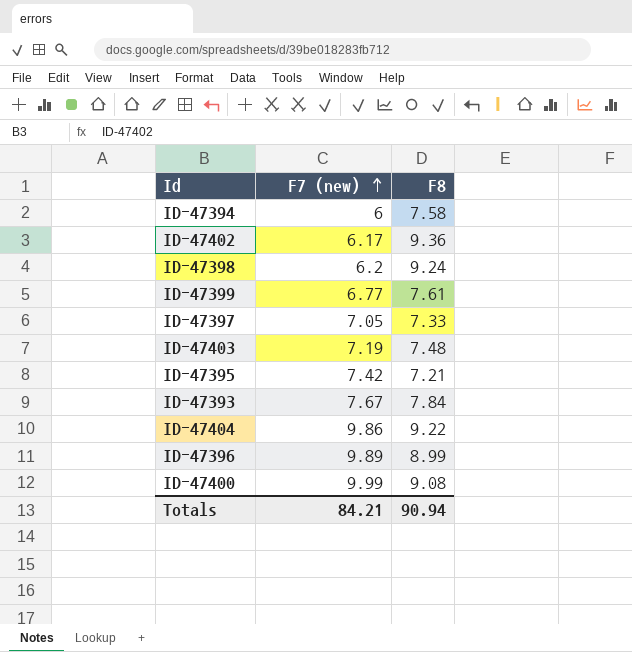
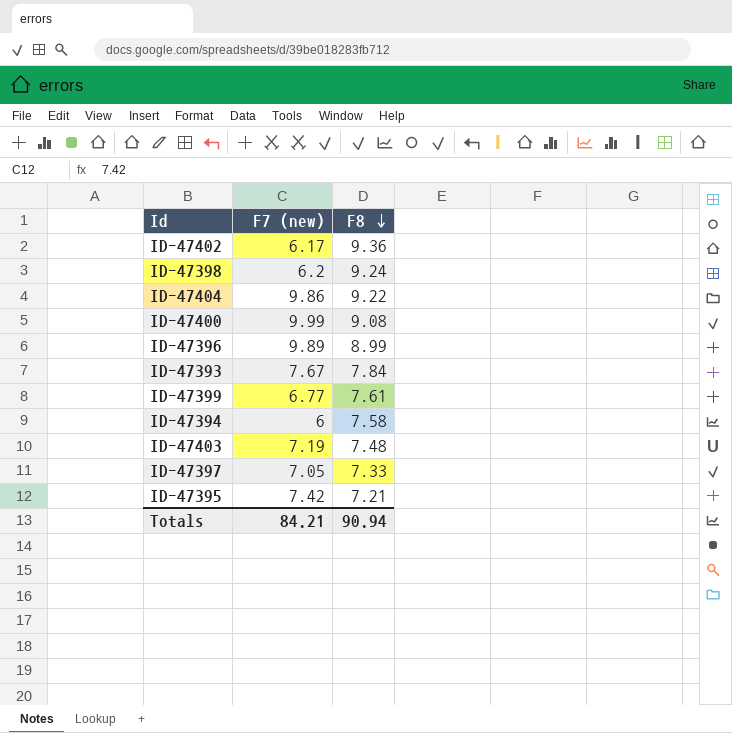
row order: F7 (new) ascending -> F8 descending

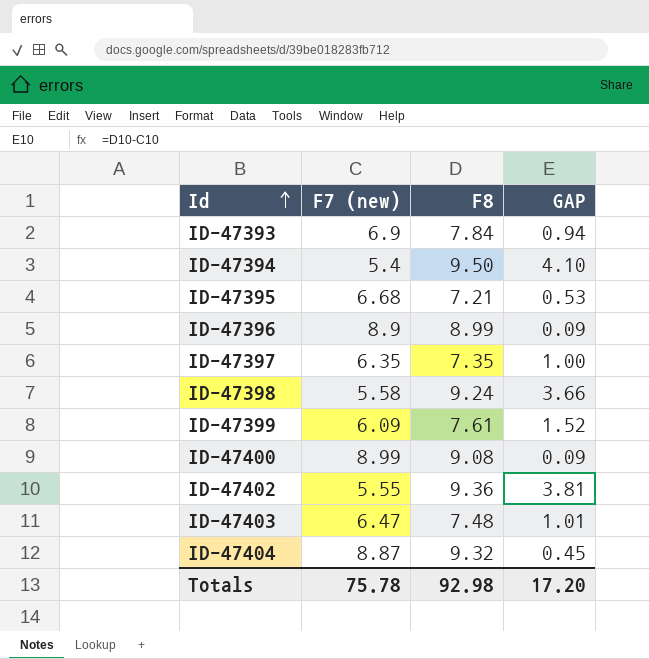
row order: F8 descending -> Id ascending
column GAP | formula: none -> [F8] - [F7 (new)]
ID-47393 | F7 (new): 7.67 -> 6.9
ID-47394 | F7 (new): 6 -> 5.4
ID-47394 | F8: 7.58 -> 9.50
ID-47395 | F7 (new): 7.42 -> 6.68
ID-47396 | F7 (new): 9.89 -> 8.9
ID-47397 | F7 (new): 7.05 -> 6.35
ID-47397 | F8: 7.33 -> 7.35
ID-47398 | F7 (new): 6.2 -> 5.58
ID-47399 | F7 (new): 6.77 -> 6.09
ID-47400 | F7 (new): 9.99 -> 8.99
ID-47402 | F7 (new): 6.17 -> 5.55
ID-47403 | F7 (new): 7.19 -> 6.47
ID-47404 | F7 (new): 9.86 -> 8.87
ID-47404 | F8: 9.22 -> 9.32
Totals | F7 (new): 84.21 -> 75.78
Totals | F8: 90.94 -> 92.98

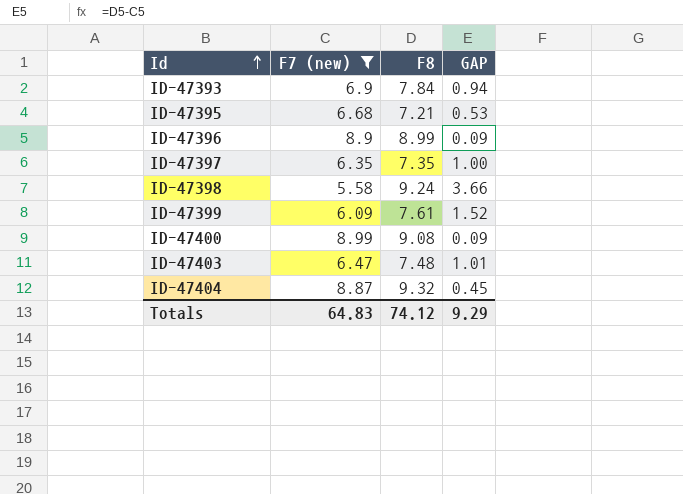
filter: none -> F7 (new) >= 5.58
Totals | F7 (new): 75.78 -> 64.83
Totals | F8: 92.98 -> 74.12
Totals | GAP: 17.20 -> 9.29

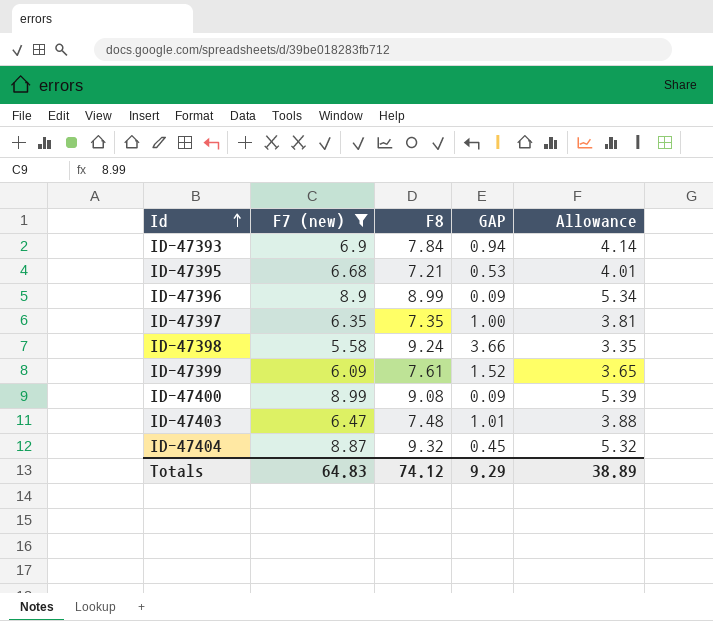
column Allowance | formula: none -> [F7 (new)] * 0.6

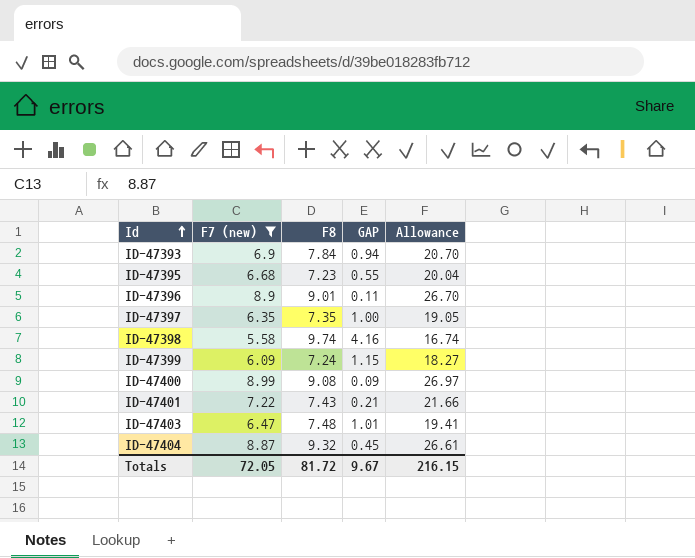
column Allowance | formula: [F7 (new)] * 0.6 -> [F7 (new)] * 3
ID-47395 | F8: 7.21 -> 7.23
ID-47395 | GAP: 0.53 -> 0.55
ID-47396 | F8: 8.99 -> 9.01
ID-47396 | GAP: 0.09 -> 0.11
ID-47398 | F8: 9.24 -> 9.74
ID-47398 | GAP: 3.66 -> 4.16
ID-47399 | F8: 7.61 -> 7.24
ID-47399 | GAP: 1.52 -> 1.15
row ID-47401: none -> 7.22 | 7.43 | 0.21 | 21.66
Totals | F7 (new): 64.83 -> 72.05
Totals | F8: 74.12 -> 81.72
Totals | GAP: 9.29 -> 9.67
Totals | Allowance: 38.89 -> 216.15

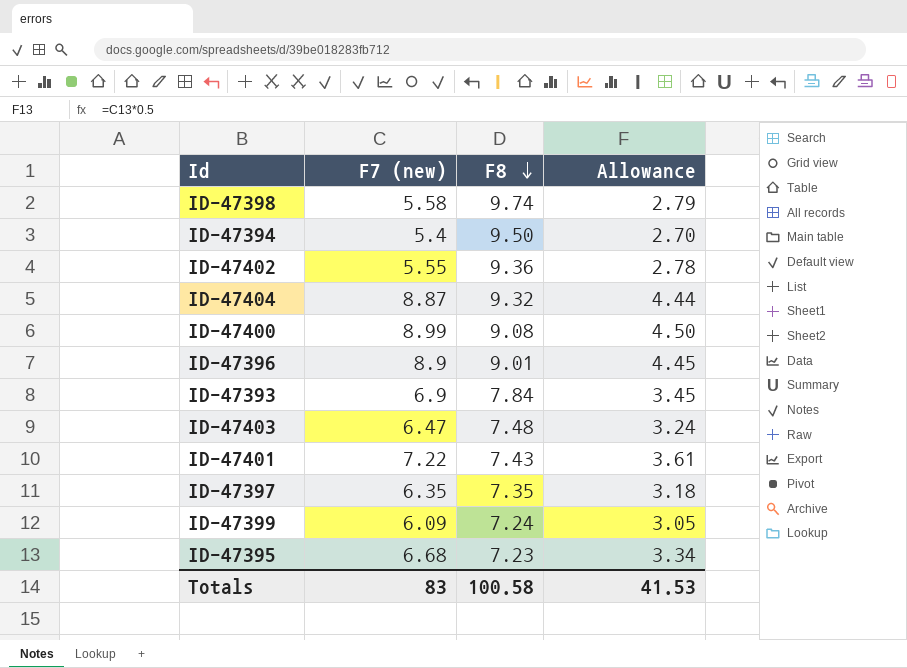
filter: F7 (new) >= 5.58 -> none
row order: Id ascending -> F8 descending
column GAP | formula: [F8] - [F7 (new)] -> none
column Allowance | formula: [F7 (new)] * 3 -> [F7 (new)] * 0.5
Totals | F7 (new): 72.05 -> 83
Totals | F8: 81.72 -> 100.58
Totals | Allowance: 216.15 -> 41.53

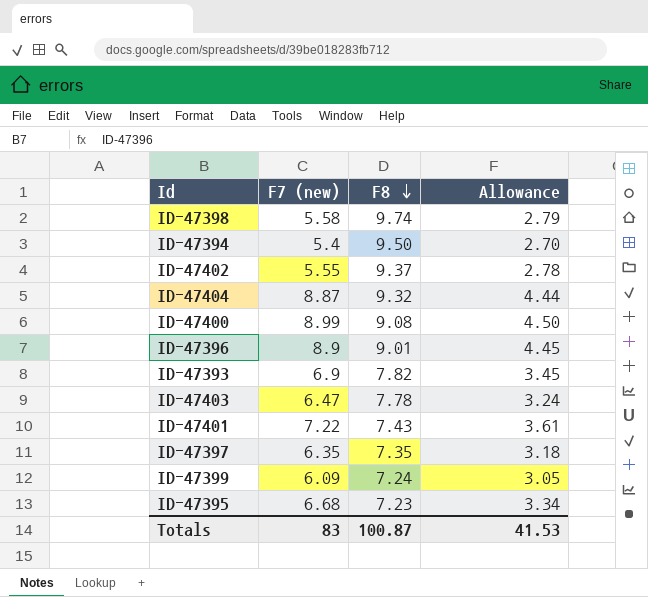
ID-47402 | F8: 9.36 -> 9.37
ID-47393 | F8: 7.84 -> 7.82
ID-47403 | F8: 7.48 -> 7.78
Totals | F8: 100.58 -> 100.87

